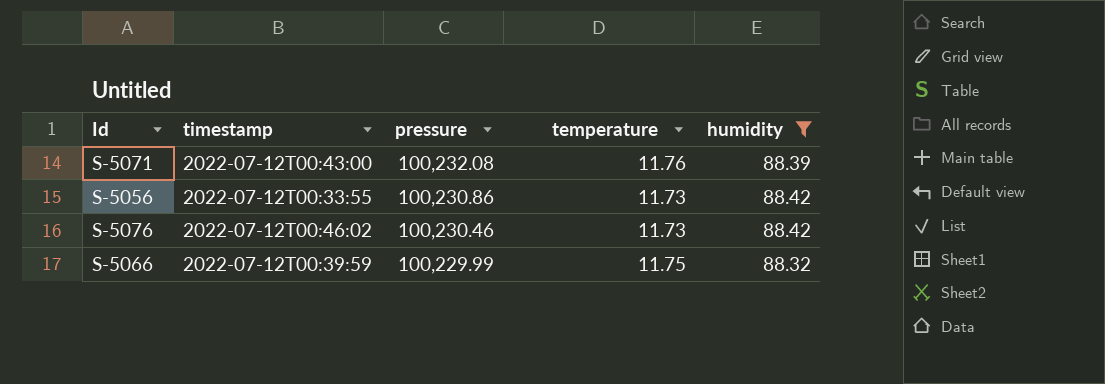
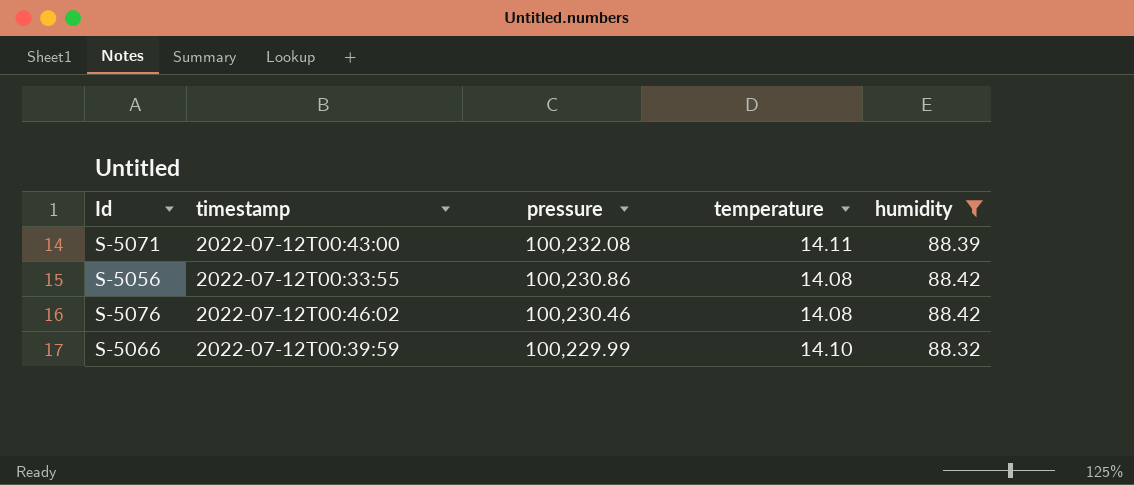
S-5071 | temperature: 11.76 -> 14.11
S-5056 | temperature: 11.73 -> 14.08
S-5076 | temperature: 11.73 -> 14.08
S-5066 | temperature: 11.75 -> 14.10

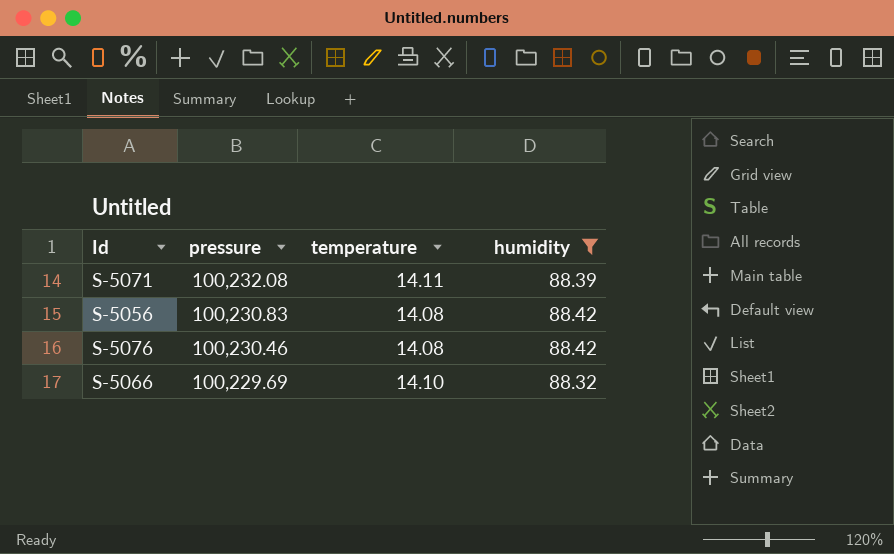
column timestamp | position: 2 -> none
S-5056 | pressure: 100,230.86 -> 100,230.83
S-5066 | pressure: 100,229.99 -> 100,229.69

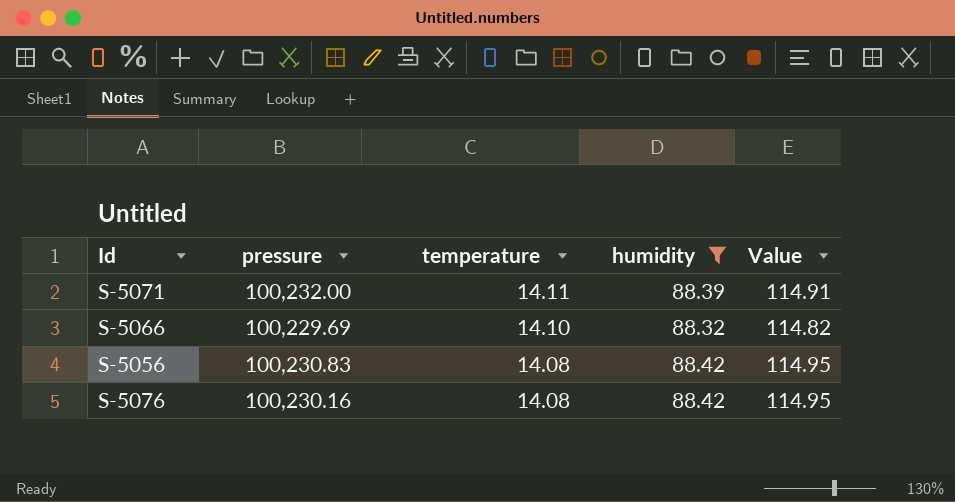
row order: pressure descending -> temperature descending
column Value | formula: none -> [humidity] * 1.3
S-5071 | pressure: 100,232.08 -> 100,232.00
S-5076 | pressure: 100,230.46 -> 100,230.16

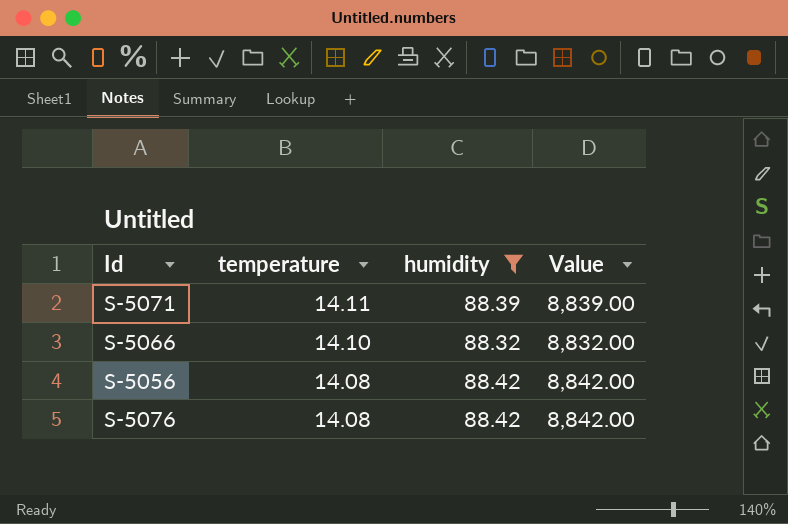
column pressure | position: 2 -> none
column Value | formula: [humidity] * 1.3 -> [humidity] * 100

